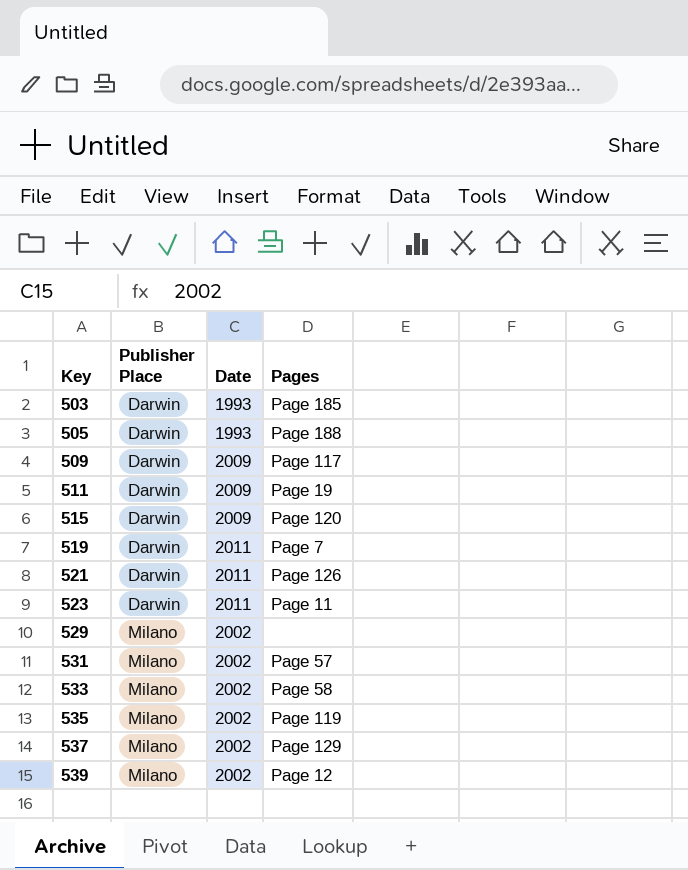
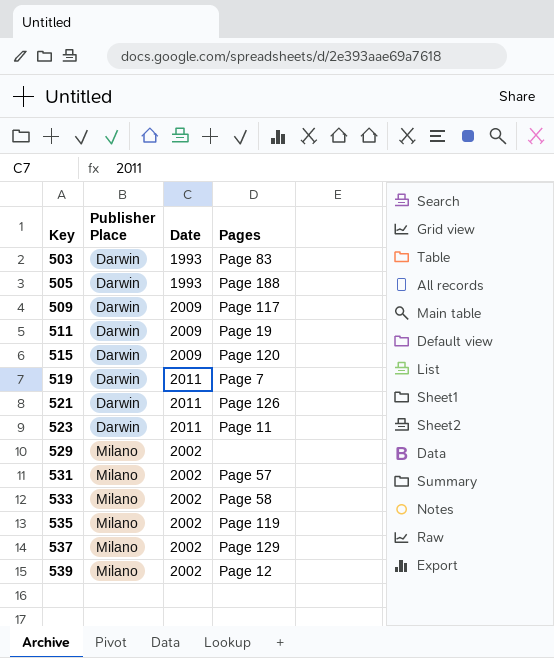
503 | Pages: Page 185 -> Page 83

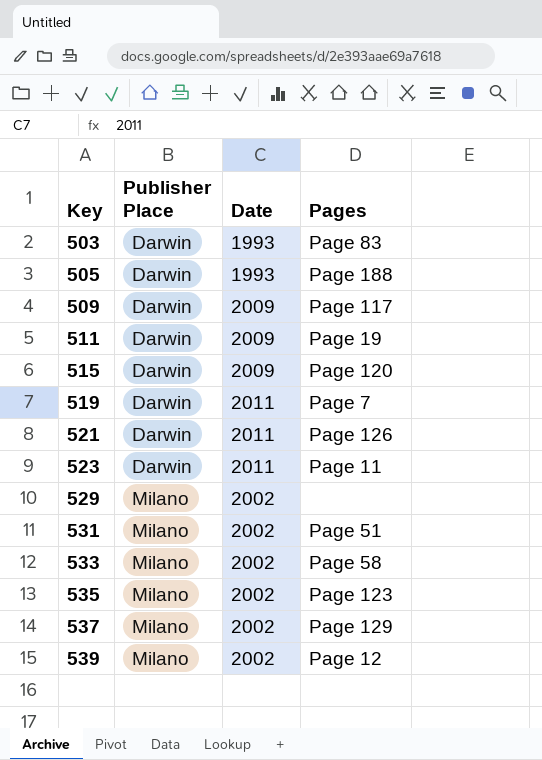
531 | Pages: Page 57 -> Page 51
535 | Pages: Page 119 -> Page 123

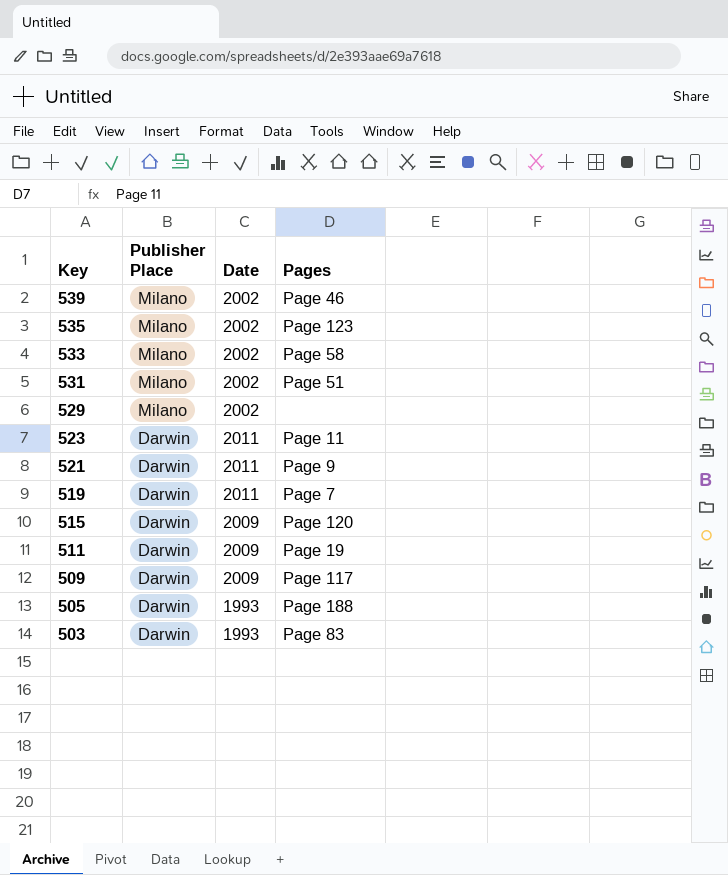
row order: Key ascending -> Key descending
row 537: Milano | 2002 | Page 129 -> none
539 | Pages: Page 12 -> Page 46
521 | Pages: Page 126 -> Page 9

